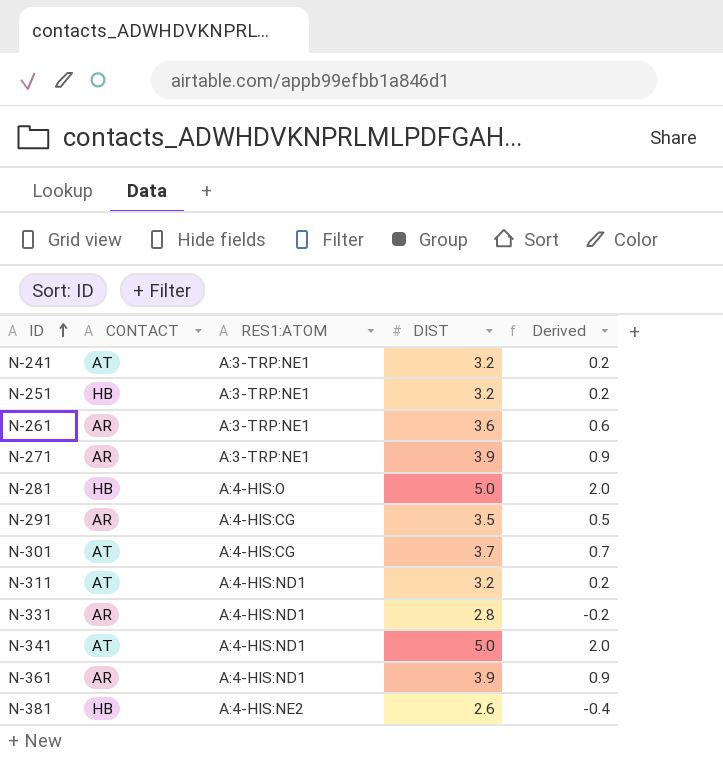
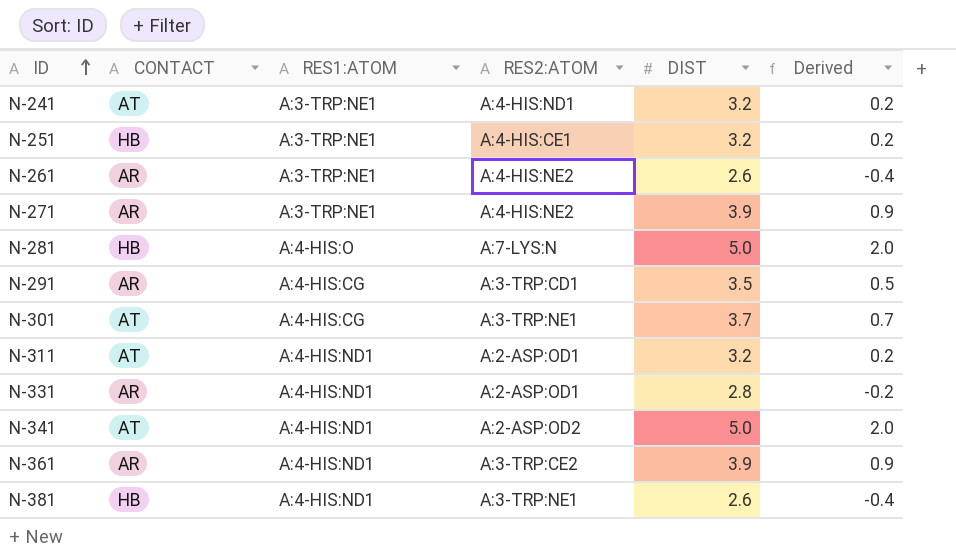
column RES2:ATOM | position: none -> 4
N-261 | DIST: 3.6 -> 2.6
N-261 | Derived: 0.6 -> -0.4
N-381 | RES1:ATOM: A:4-HIS:NE2 -> A:4-HIS:ND1

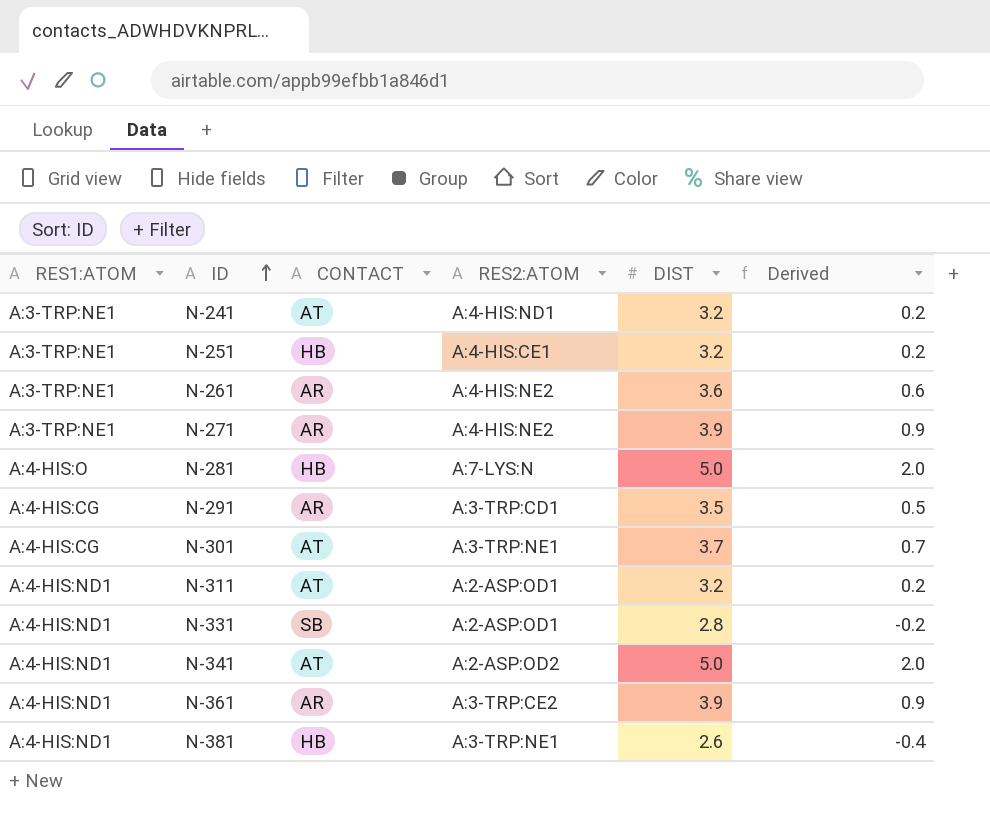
column RES1:ATOM | position: 3 -> 1
N-261 | DIST: 2.6 -> 3.6
N-261 | Derived: -0.4 -> 0.6
N-331 | CONTACT: AR -> SB

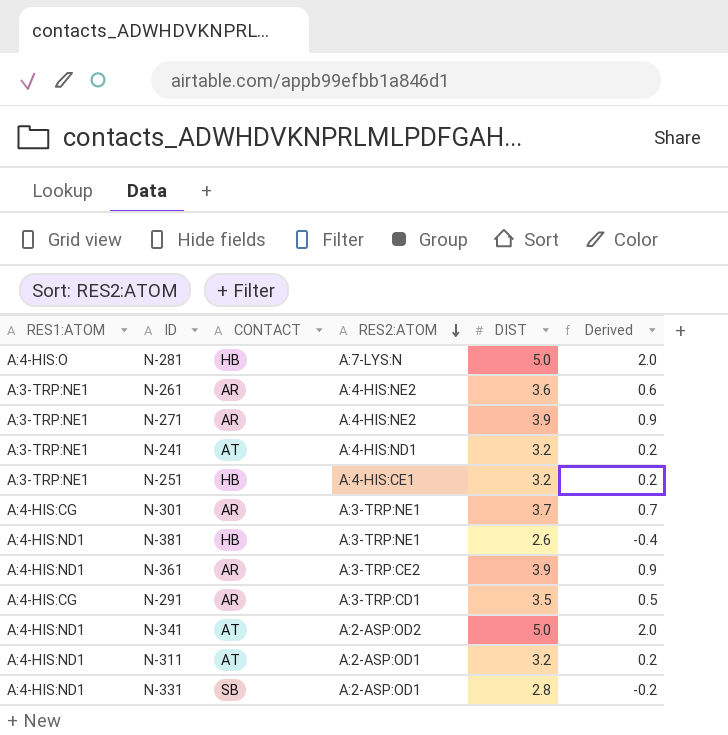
row order: ID ascending -> RES2:ATOM descending
N-301 | CONTACT: AT -> AR

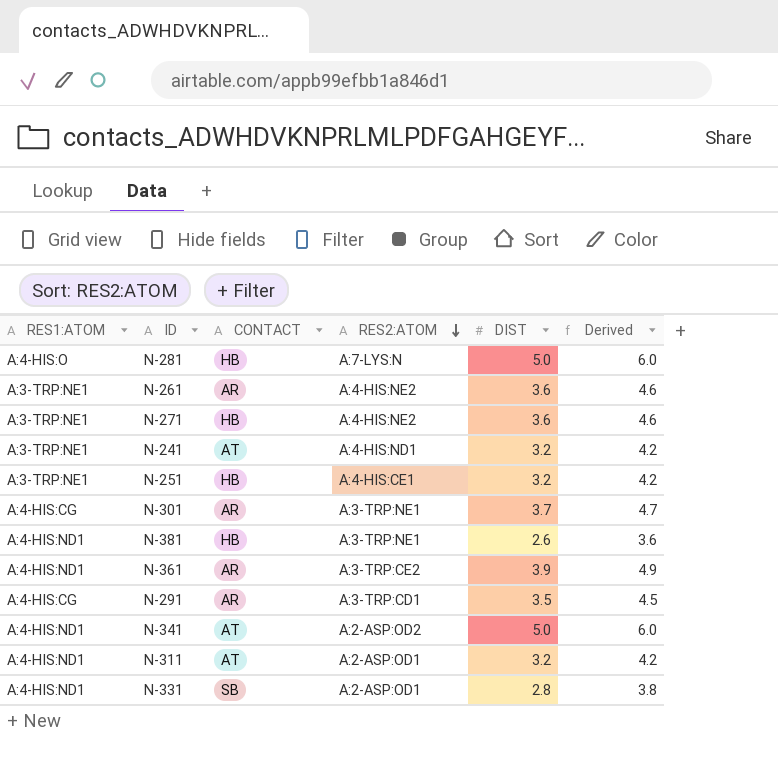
column Derived | formula: [DIST] - 3 -> [DIST] + 1
N-271 | CONTACT: AR -> HB
N-271 | DIST: 3.9 -> 3.6

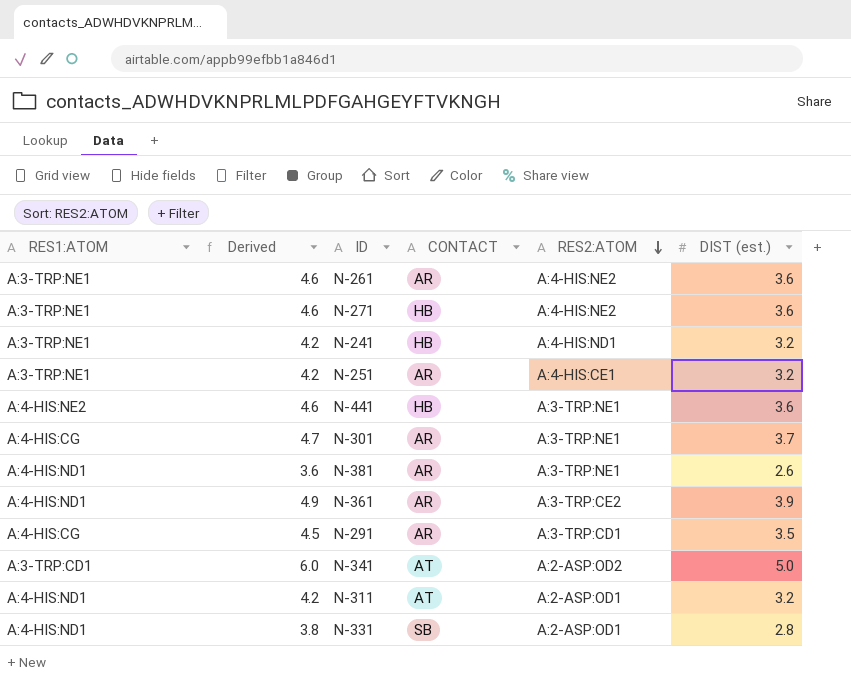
column Derived | position: 6 -> 2
column name: DIST -> DIST (est.)
row N-281: A:4-HIS:O | HB | A:7-LYS:N | 5.0 | 6.0 -> none
N-241 | CONTACT: AT -> HB
N-251 | CONTACT: HB -> AR
row N-441: none -> A:4-HIS:NE2 | 4.6 | HB | A:3-TRP:NE1 | 3.6
N-381 | CONTACT: HB -> AR
N-341 | RES1:ATOM: A:4-HIS:ND1 -> A:3-TRP:CD1

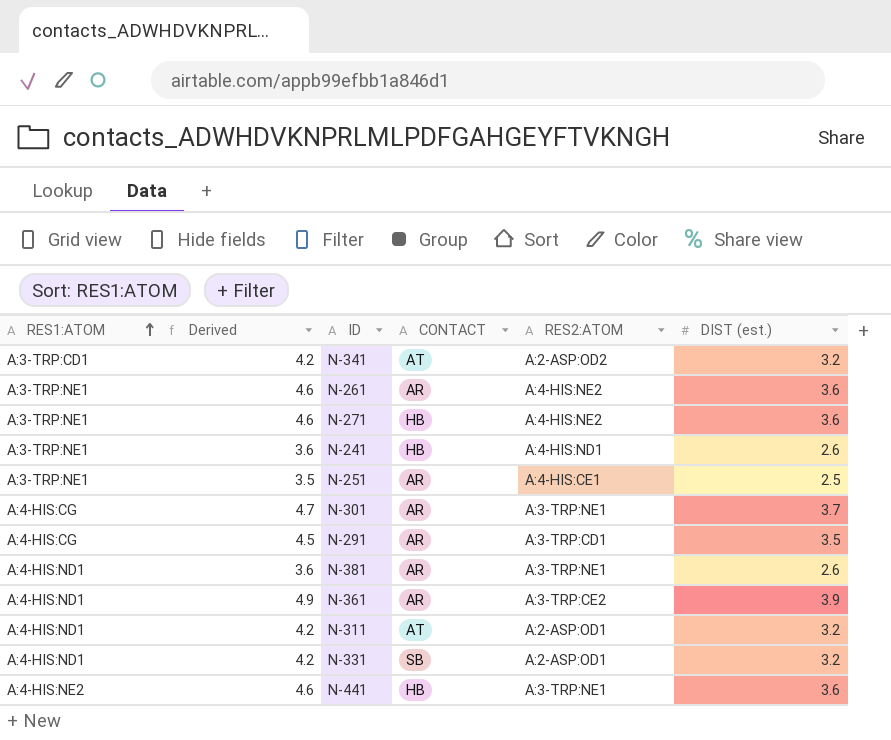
row order: RES2:ATOM descending -> RES1:ATOM ascending
N-341 | Derived: 6.0 -> 4.2
N-341 | DIST (est.): 5.0 -> 3.2
N-241 | Derived: 4.2 -> 3.6
N-241 | DIST (est.): 3.2 -> 2.6
N-251 | Derived: 4.2 -> 3.5
N-251 | DIST (est.): 3.2 -> 2.5
N-331 | Derived: 3.8 -> 4.2
N-331 | DIST (est.): 2.8 -> 3.2

